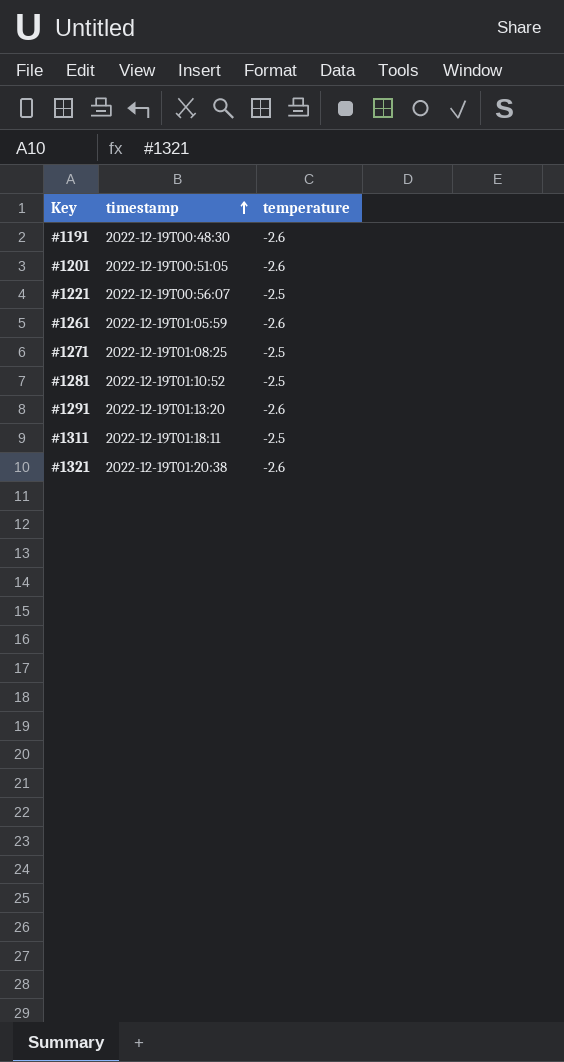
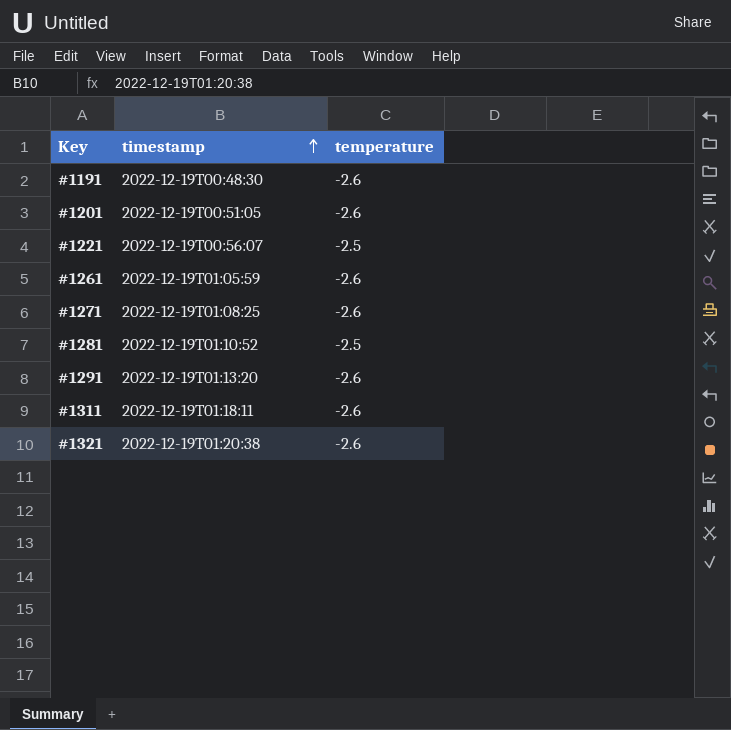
#1271 | temperature: -2.5 -> -2.6
#1311 | temperature: -2.5 -> -2.6

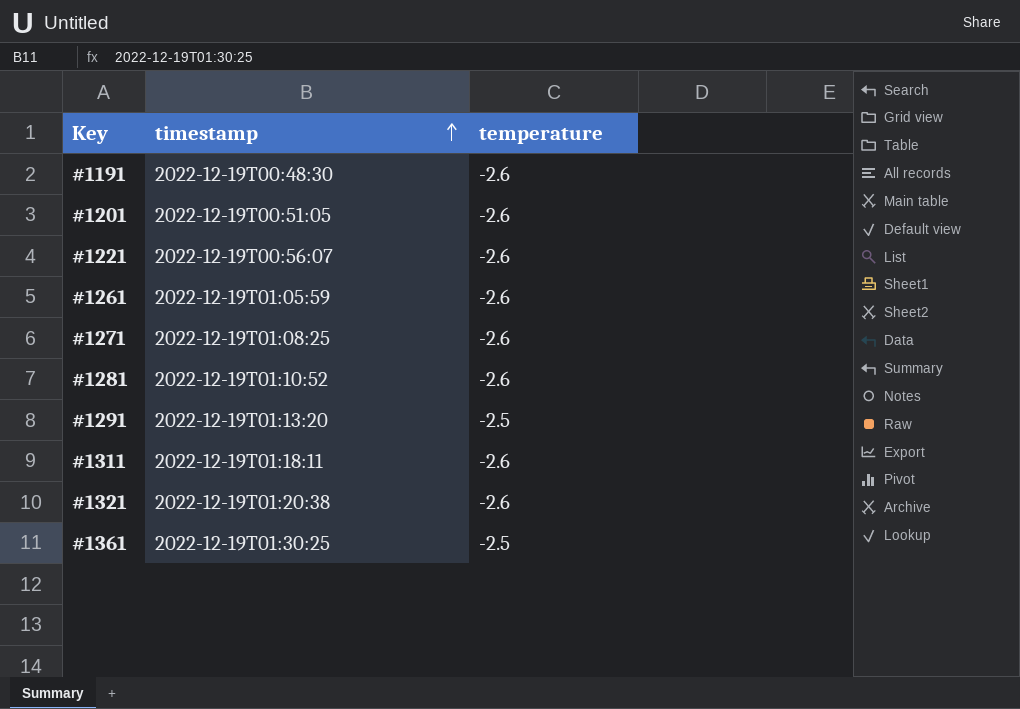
#1221 | temperature: -2.5 -> -2.6
#1281 | temperature: -2.5 -> -2.6
#1291 | temperature: -2.6 -> -2.5
row #1361: none -> 2022-12-19T01:30:25 | -2.5

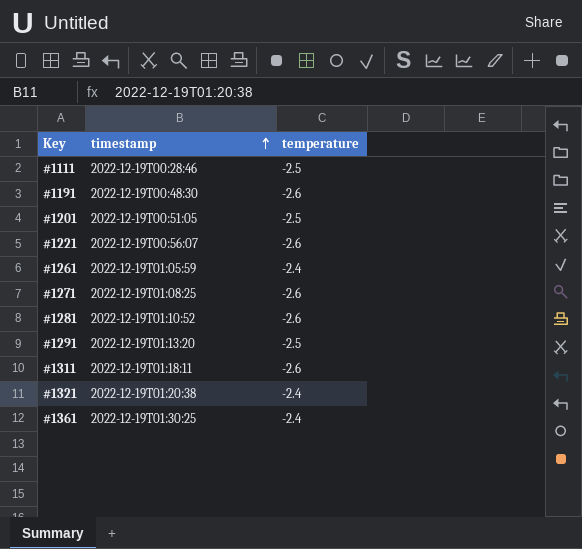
row #1111: none -> 2022-12-19T00:28:46 | -2.5
#1201 | temperature: -2.6 -> -2.5
#1261 | temperature: -2.6 -> -2.4
#1321 | temperature: -2.6 -> -2.4
#1361 | temperature: -2.5 -> -2.4

